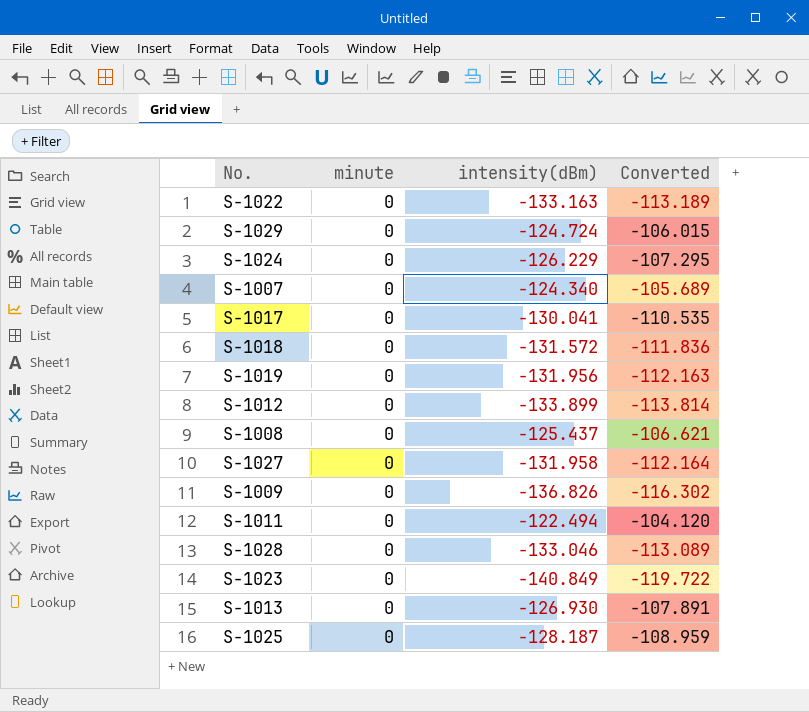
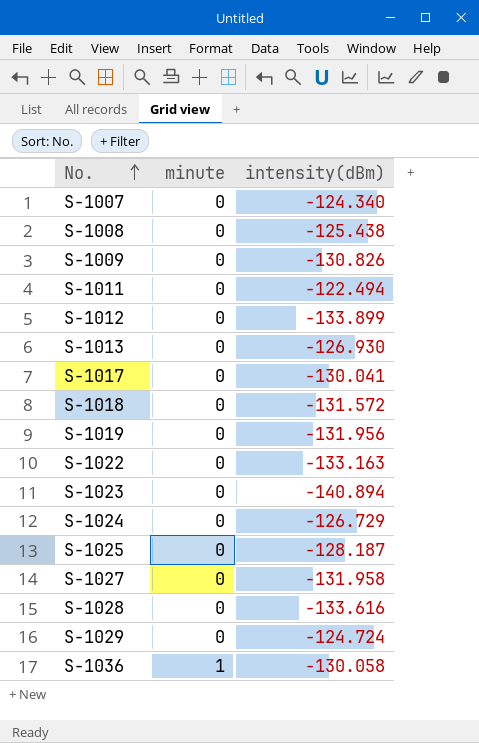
row order: none -> No. ascending
column Converted | formula: [intensity(dBm)] * 0.85 -> none
S-1008 | intensity(dBm): -125.437 -> -125.438
S-1009 | intensity(dBm): -136.826 -> -130.826
S-1023 | intensity(dBm): -140.849 -> -140.894
S-1024 | intensity(dBm): -126.229 -> -126.729
S-1028 | intensity(dBm): -133.046 -> -133.616
row S-1036: none -> 1 | -130.058

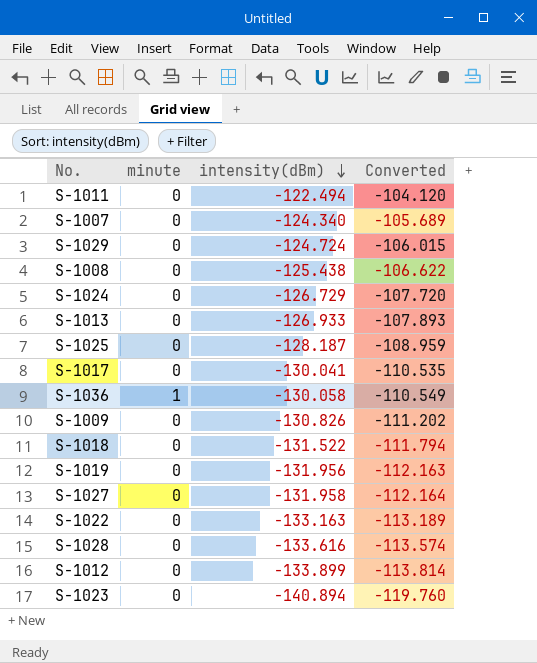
row order: No. ascending -> intensity(dBm) descending
column Converted | formula: none -> [intensity(dBm)] * 0.85
S-1013 | intensity(dBm): -126.930 -> -126.933
S-1018 | intensity(dBm): -131.572 -> -131.522

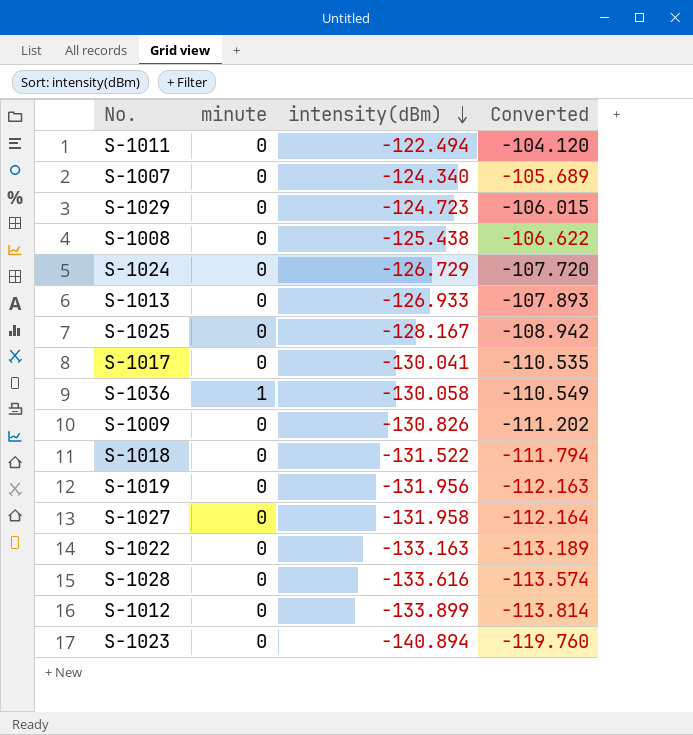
S-1029 | intensity(dBm): -124.724 -> -124.723
S-1025 | intensity(dBm): -128.187 -> -128.167
S-1025 | Converted: -108.959 -> -108.942

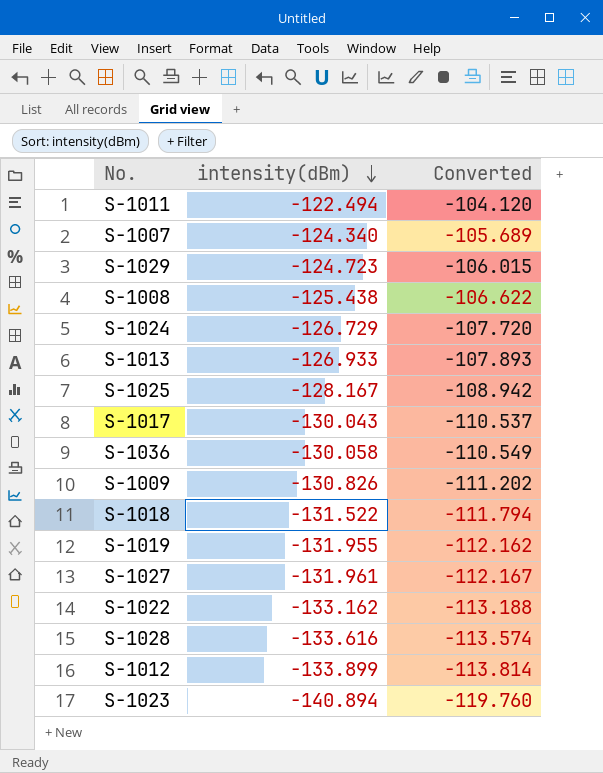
column minute | position: 2 -> none
S-1017 | intensity(dBm): -130.041 -> -130.043
S-1017 | Converted: -110.535 -> -110.537
S-1019 | intensity(dBm): -131.956 -> -131.955
S-1019 | Converted: -112.163 -> -112.162
S-1027 | intensity(dBm): -131.958 -> -131.961
S-1027 | Converted: -112.164 -> -112.167
S-1022 | intensity(dBm): -133.163 -> -133.162
S-1022 | Converted: -113.189 -> -113.188

